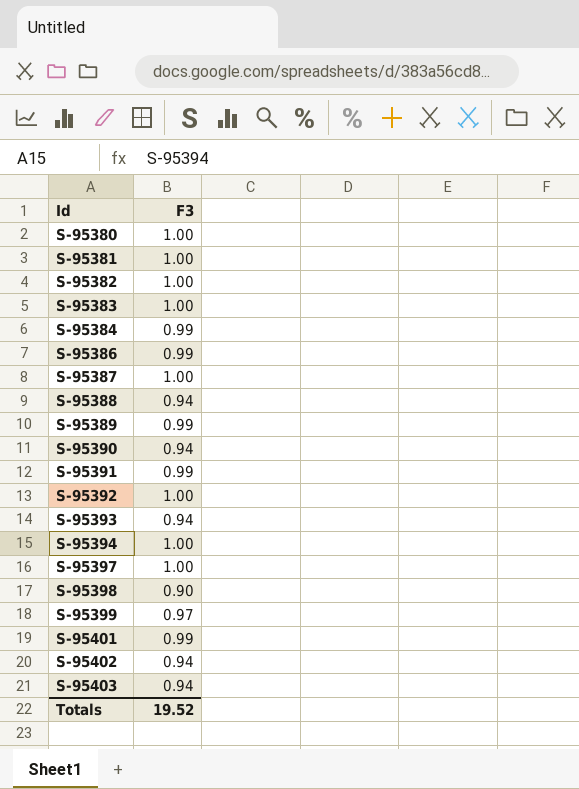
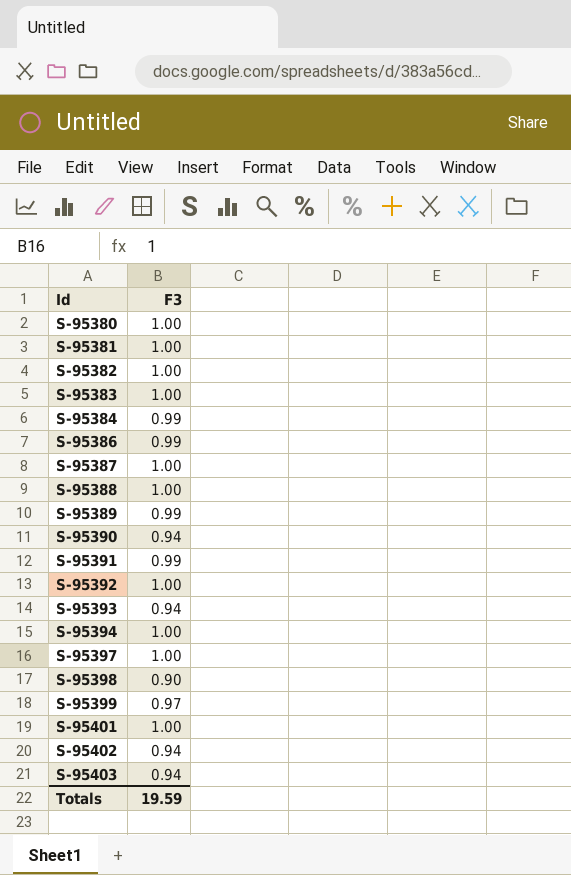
S-95388 | F3: 0.94 -> 1.00
S-95401 | F3: 0.99 -> 1.00
Totals | F3: 19.52 -> 19.59

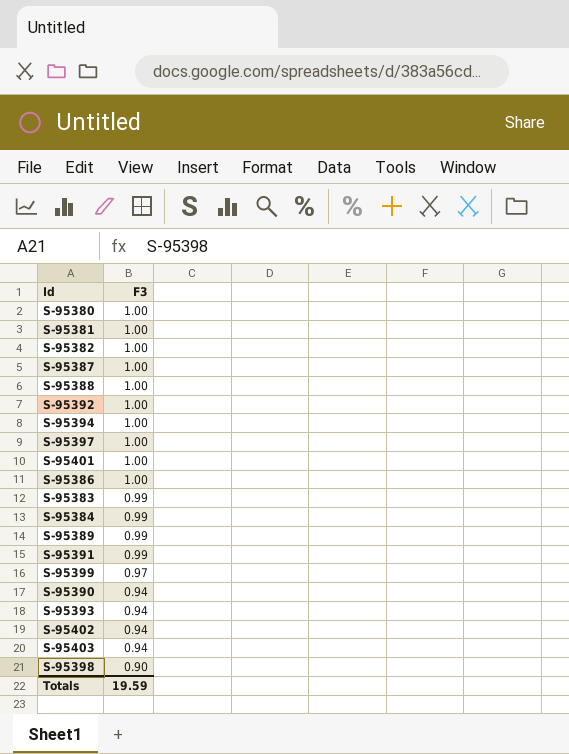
row order: Id ascending -> F3 descending
S-95386 | F3: 0.99 -> 1.00
S-95383 | F3: 1.00 -> 0.99

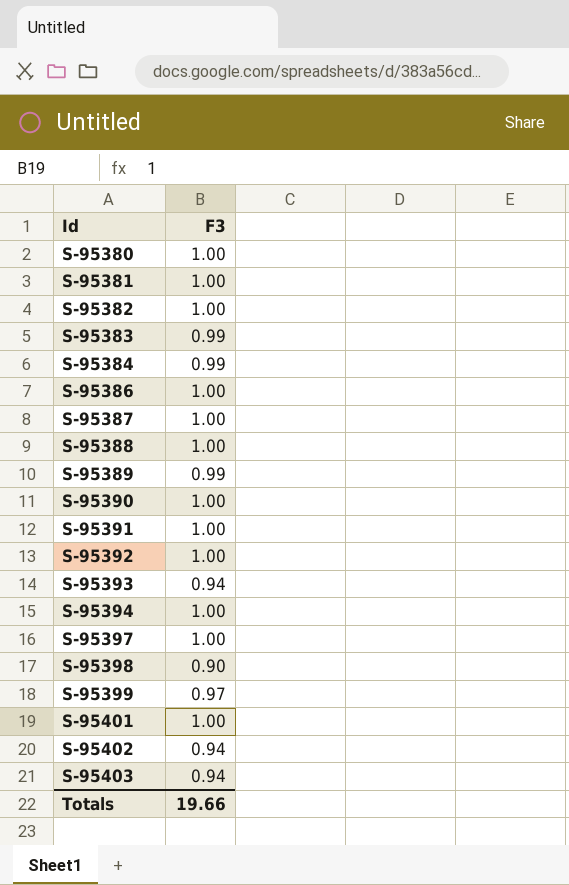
row order: F3 descending -> Id ascending
S-95390 | F3: 0.94 -> 1.00
S-95391 | F3: 0.99 -> 1.00
Totals | F3: 19.59 -> 19.66

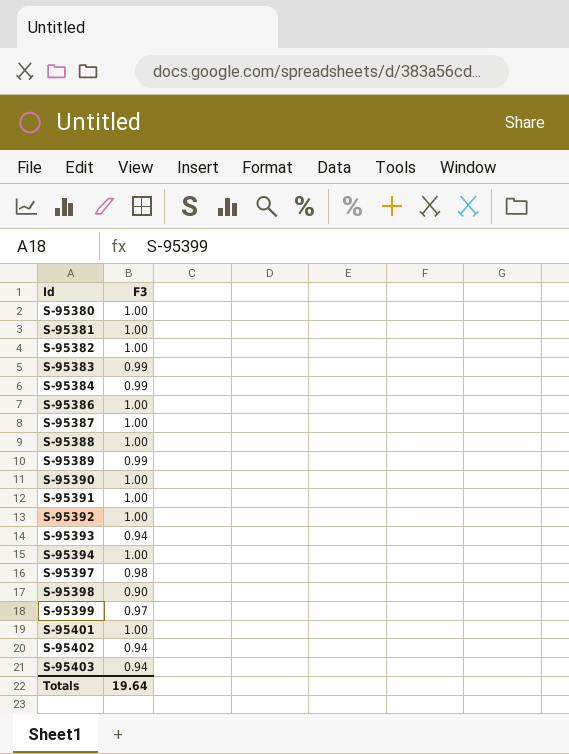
S-95397 | F3: 1.00 -> 0.98
Totals | F3: 19.66 -> 19.64

